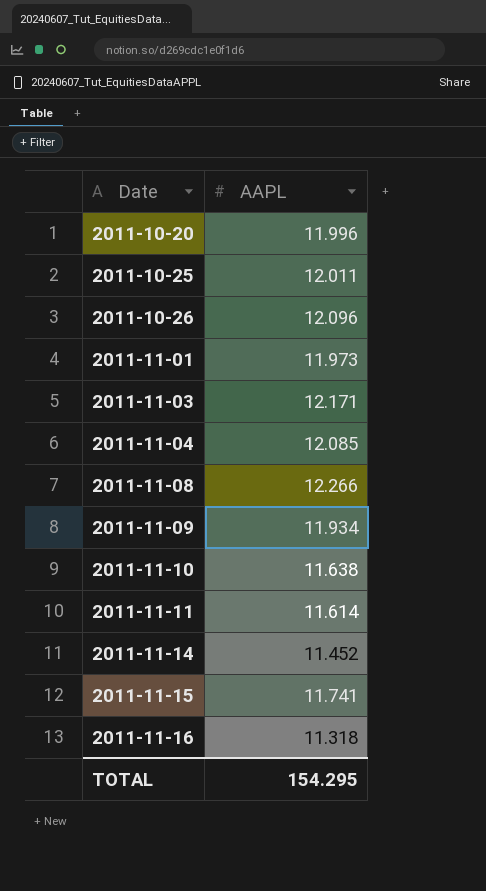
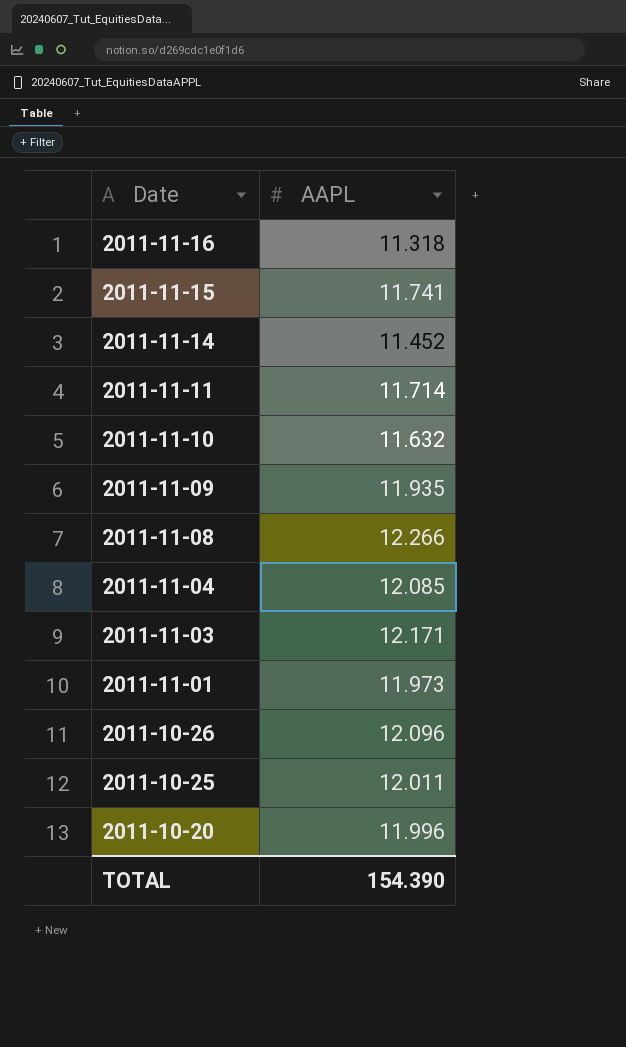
row order: Date ascending -> Date descending
2011-11-11 | AAPL: 11.614 -> 11.714
2011-11-10 | AAPL: 11.638 -> 11.632
2011-11-09 | AAPL: 11.934 -> 11.935
TOTAL | AAPL: 154.295 -> 154.390

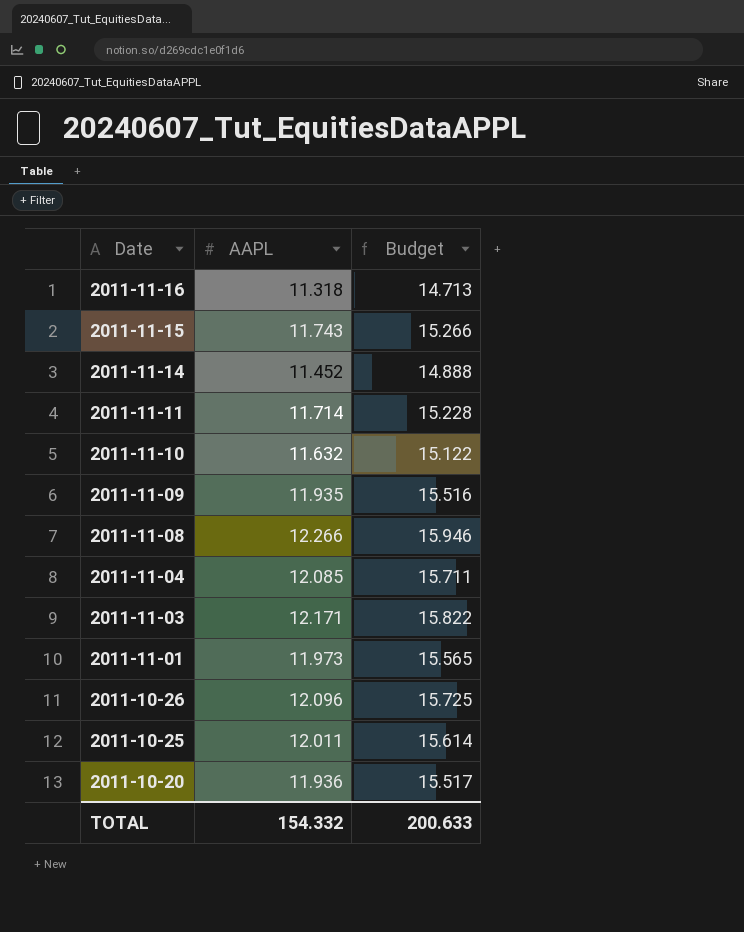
column Budget | formula: none -> [AAPL] * 1.3
2011-11-15 | AAPL: 11.741 -> 11.743
2011-10-20 | AAPL: 11.996 -> 11.936
TOTAL | AAPL: 154.390 -> 154.332

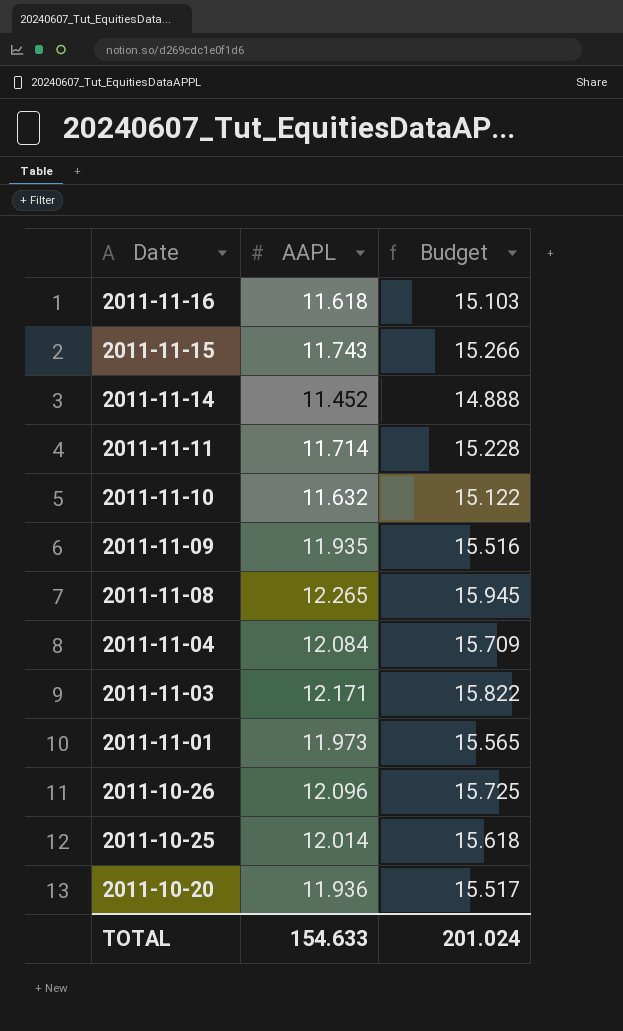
2011-11-16 | AAPL: 11.318 -> 11.618
2011-11-16 | Budget: 14.713 -> 15.103
2011-11-08 | AAPL: 12.266 -> 12.265
2011-11-08 | Budget: 15.946 -> 15.945
2011-11-04 | AAPL: 12.085 -> 12.084
2011-11-04 | Budget: 15.711 -> 15.709
2011-10-25 | AAPL: 12.011 -> 12.014
2011-10-25 | Budget: 15.614 -> 15.618
TOTAL | AAPL: 154.332 -> 154.633
TOTAL | Budget: 200.633 -> 201.024

